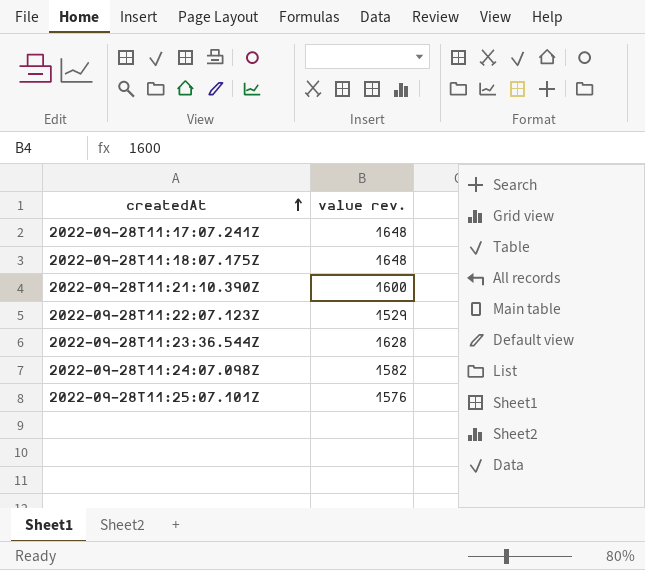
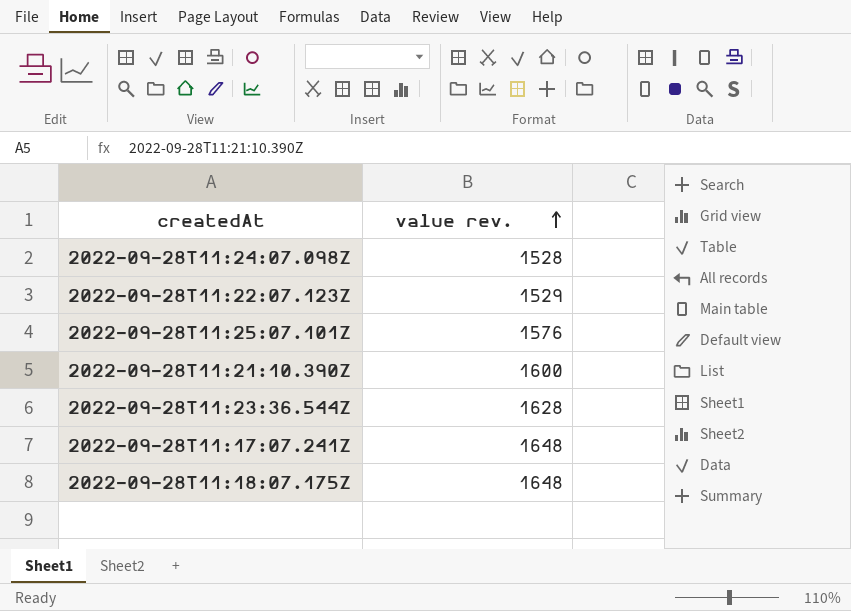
row order: createdAt ascending -> value rev. ascending
2022-09-28T11:24:07.098Z | value rev.: 1582 -> 1528

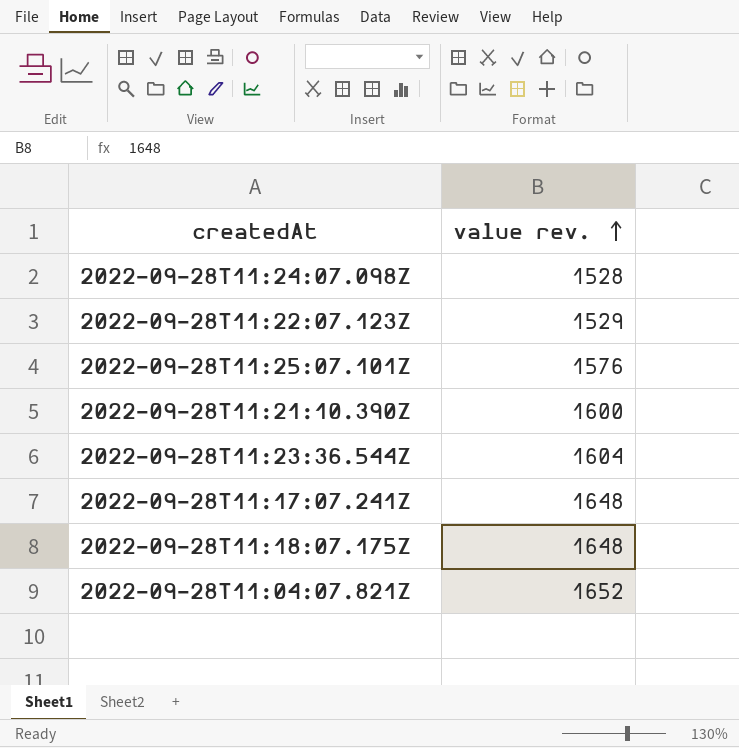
2022-09-28T11:23:36.544Z | value rev.: 1628 -> 1604
row 2022-09-28T11:04:07.821Z: none -> 1652

